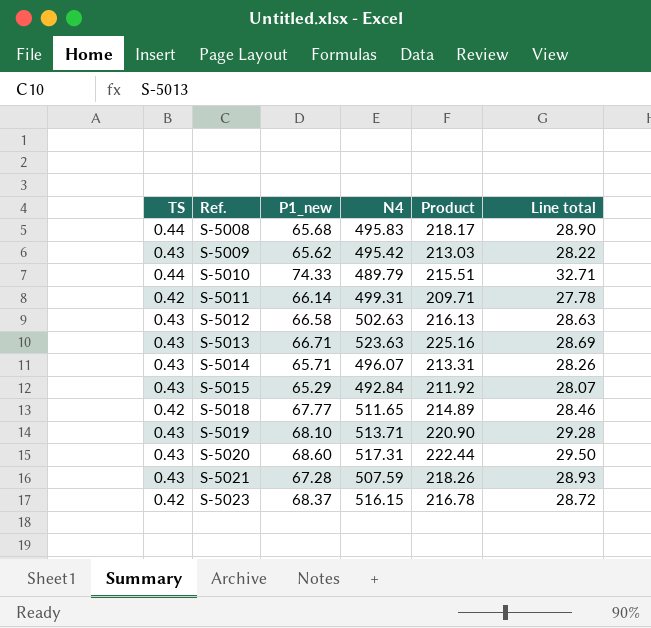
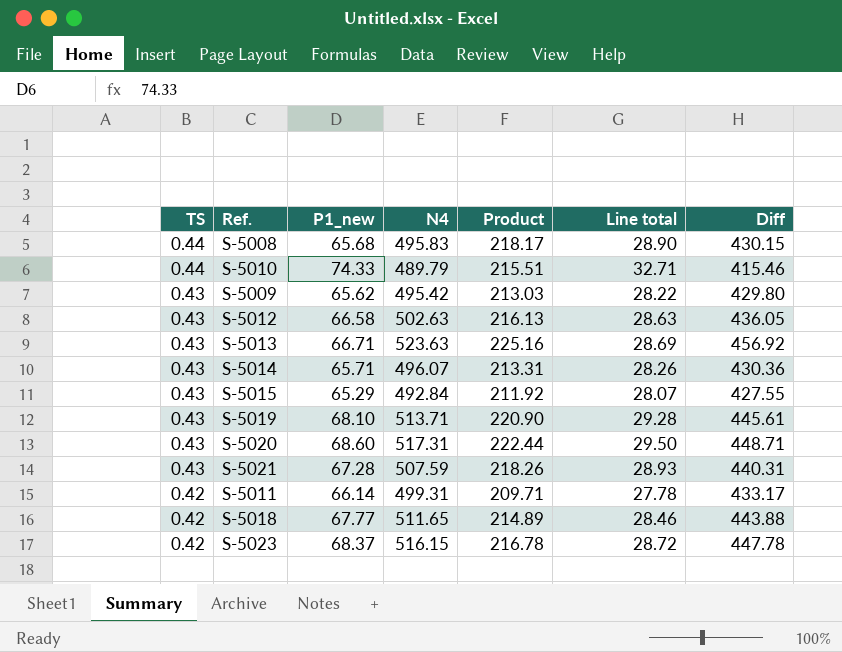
row order: Ref. ascending -> TS descending
column Diff | formula: none -> [N4] - [P1_new]

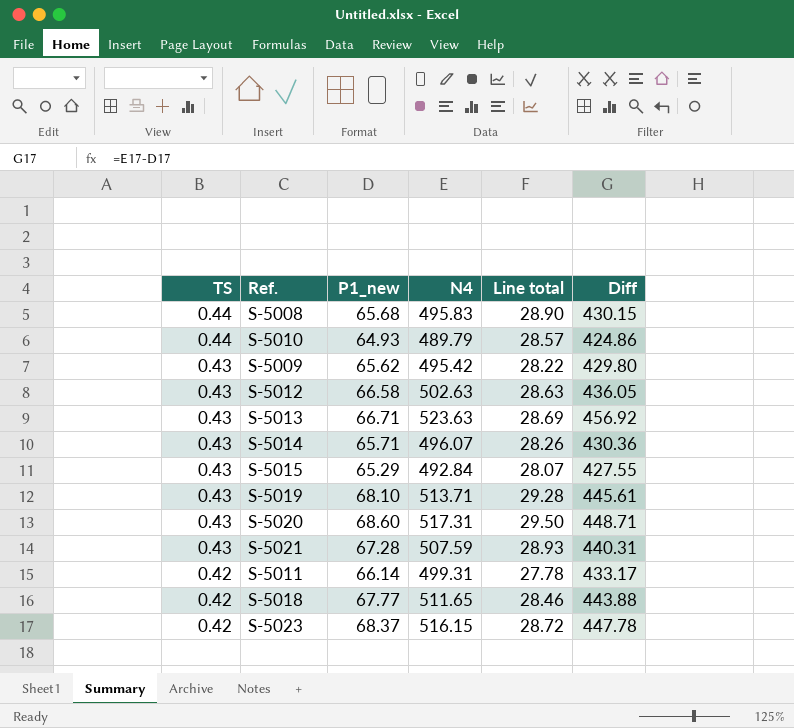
column Product | formula: [TS] * [N4] -> none
S-5010 | P1_new: 74.33 -> 64.93
S-5010 | Line total: 32.71 -> 28.57
S-5010 | Diff: 415.46 -> 424.86

